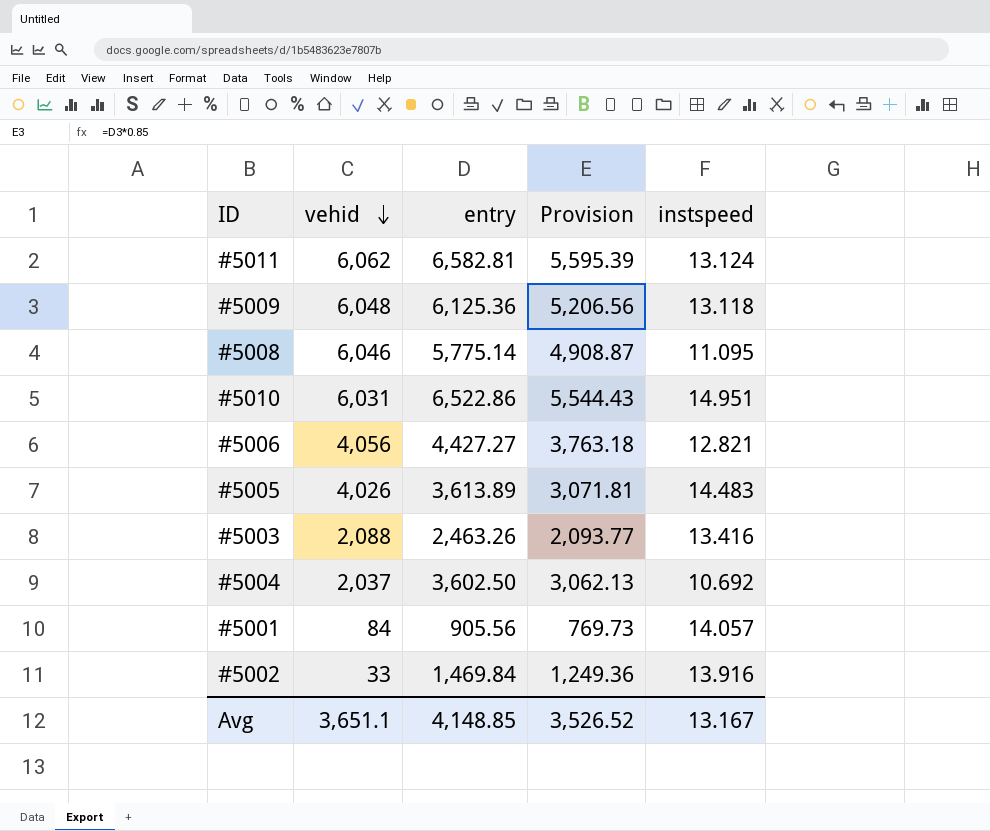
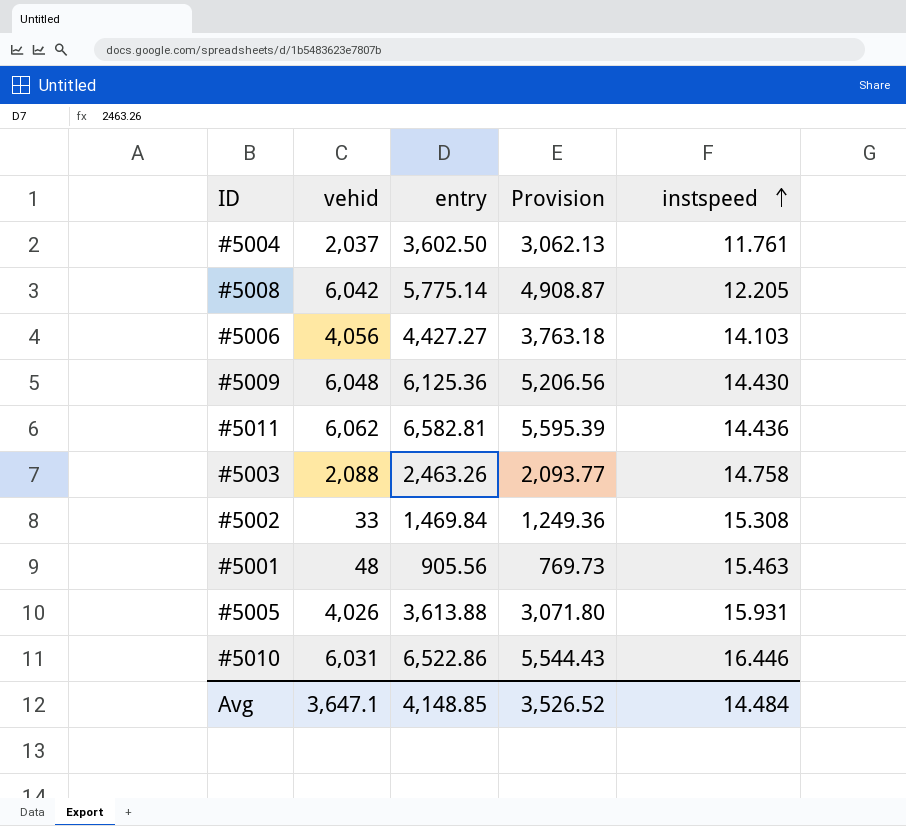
row order: vehid descending -> instspeed ascending
#5004 | instspeed: 10.692 -> 11.761
#5008 | vehid: 6,046 -> 6,042
#5008 | instspeed: 11.095 -> 12.205
#5006 | instspeed: 12.821 -> 14.103
#5009 | instspeed: 13.118 -> 14.430
#5011 | instspeed: 13.124 -> 14.436
#5003 | instspeed: 13.416 -> 14.758
#5002 | instspeed: 13.916 -> 15.308
#5001 | vehid: 84 -> 48
#5001 | instspeed: 14.057 -> 15.463
#5005 | entry: 3,613.89 -> 3,613.88
#5005 | Provision: 3,071.81 -> 3,071.80
#5005 | instspeed: 14.483 -> 15.931
#5010 | instspeed: 14.951 -> 16.446
Avg | vehid: 3,651.1 -> 3,647.1
Avg | instspeed: 13.167 -> 14.484

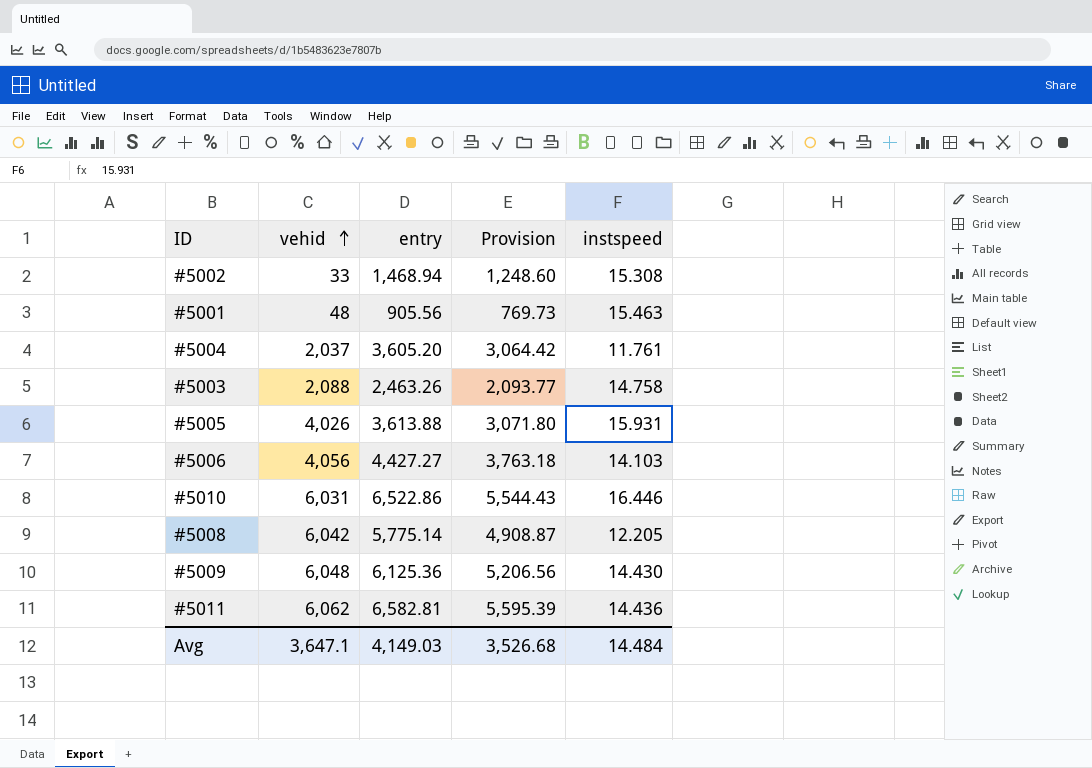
row order: instspeed ascending -> vehid ascending
#5002 | entry: 1,469.84 -> 1,468.94
#5002 | Provision: 1,249.36 -> 1,248.60
#5004 | entry: 3,602.50 -> 3,605.20
#5004 | Provision: 3,062.13 -> 3,064.42
Avg | entry: 4,148.85 -> 4,149.03
Avg | Provision: 3,526.52 -> 3,526.68

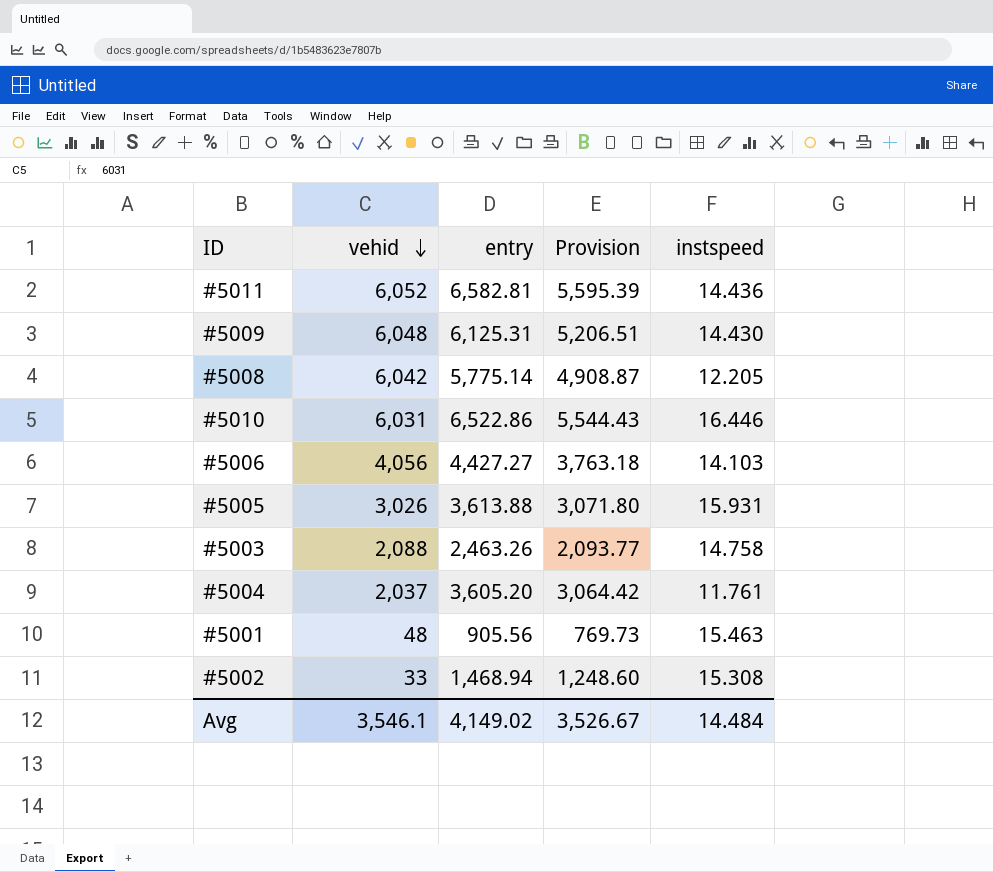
row order: vehid ascending -> vehid descending
#5011 | vehid: 6,062 -> 6,052
#5009 | entry: 6,125.36 -> 6,125.31
#5009 | Provision: 5,206.56 -> 5,206.51
#5005 | vehid: 4,026 -> 3,026
Avg | vehid: 3,647.1 -> 3,546.1
Avg | entry: 4,149.03 -> 4,149.02
Avg | Provision: 3,526.68 -> 3,526.67

